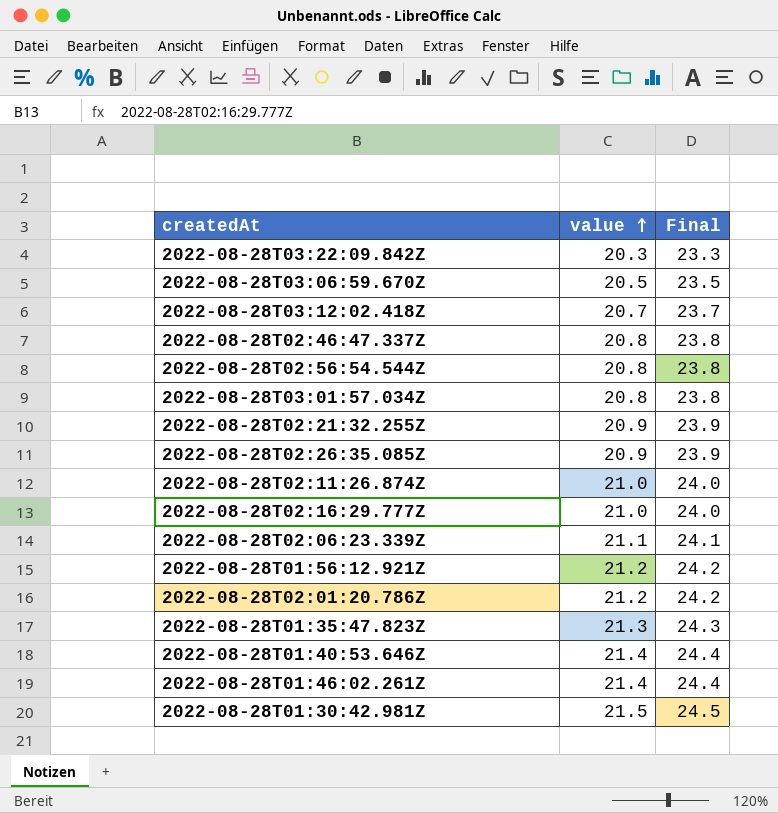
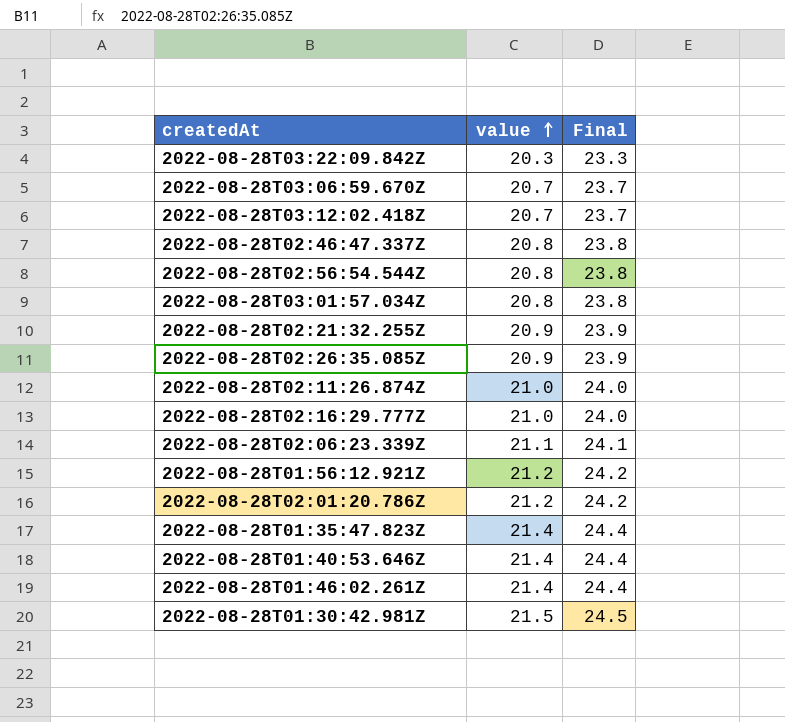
2022-08-28T03:06:59.670Z | value: 20.5 -> 20.7
2022-08-28T03:06:59.670Z | Final: 23.5 -> 23.7
2022-08-28T01:35:47.823Z | value: 21.3 -> 21.4
2022-08-28T01:35:47.823Z | Final: 24.3 -> 24.4

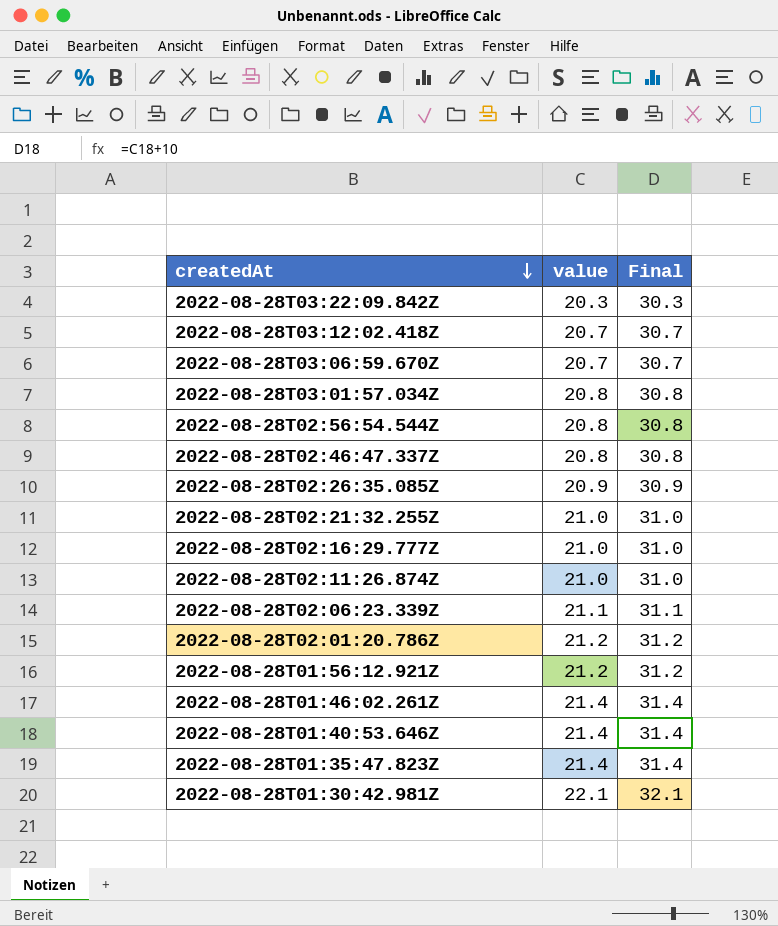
row order: value ascending -> createdAt descending
column Final | formula: [value] + 3 -> [value] + 10
2022-08-28T02:21:32.255Z | value: 20.9 -> 21.0
2022-08-28T01:30:42.981Z | value: 21.5 -> 22.1

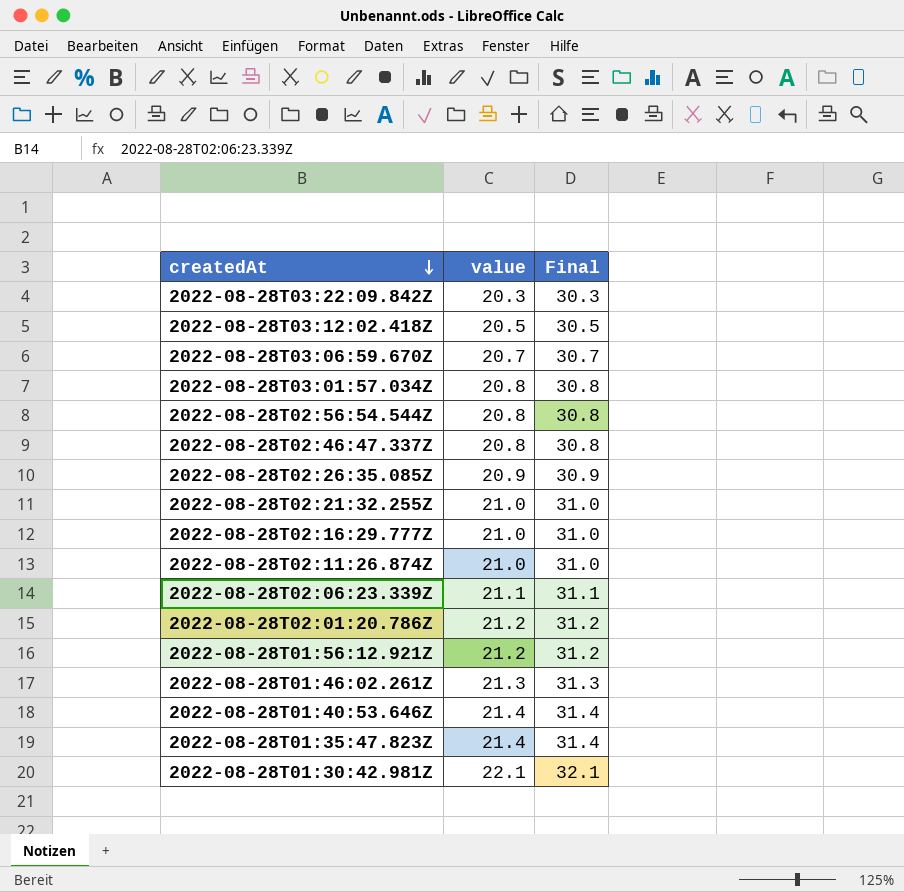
2022-08-28T03:12:02.418Z | value: 20.7 -> 20.5
2022-08-28T03:12:02.418Z | Final: 30.7 -> 30.5
2022-08-28T01:46:02.261Z | value: 21.4 -> 21.3
2022-08-28T01:46:02.261Z | Final: 31.4 -> 31.3

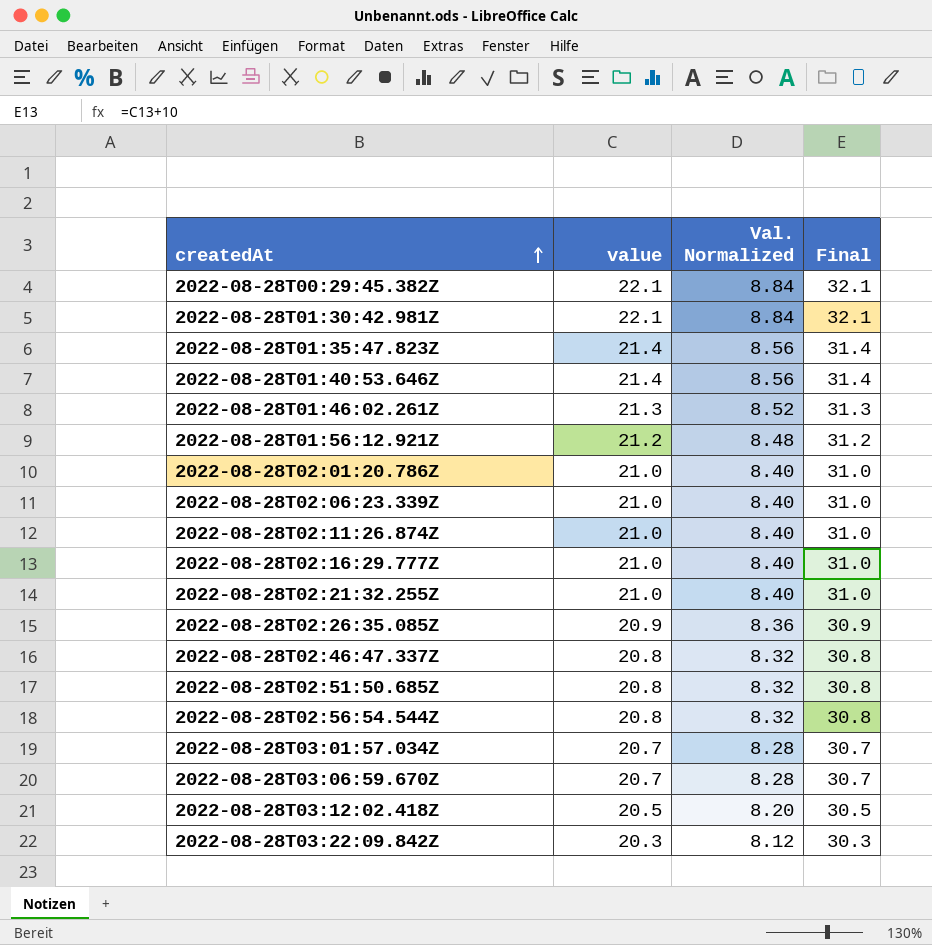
row order: createdAt descending -> createdAt ascending
column Val. Normalized | formula: none -> [value] * 0.4
row 2022-08-28T00:29:45.382Z: none -> 22.1 | 8.84 | 32.1
2022-08-28T02:01:20.786Z | value: 21.2 -> 21.0
2022-08-28T02:01:20.786Z | Final: 31.2 -> 31.0
2022-08-28T02:06:23.339Z | value: 21.1 -> 21.0
2022-08-28T02:06:23.339Z | Final: 31.1 -> 31.0
row 2022-08-28T02:51:50.685Z: none -> 20.8 | 8.32 | 30.8
2022-08-28T03:01:57.034Z | value: 20.8 -> 20.7
2022-08-28T03:01:57.034Z | Final: 30.8 -> 30.7

